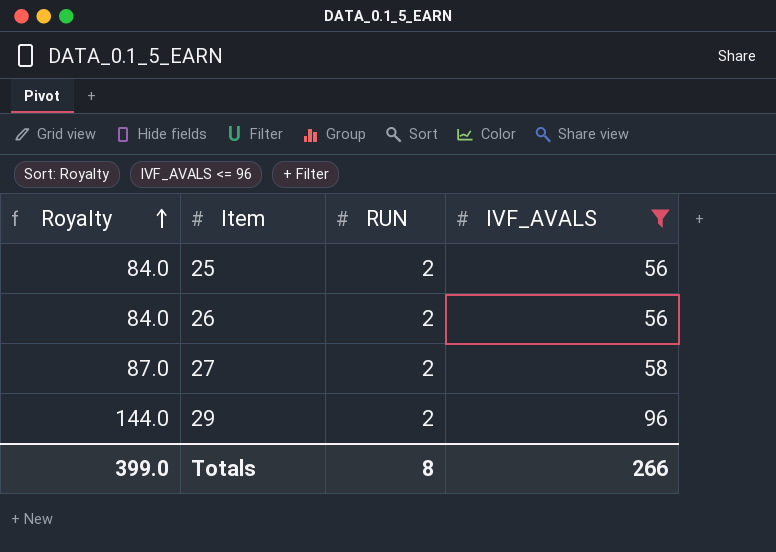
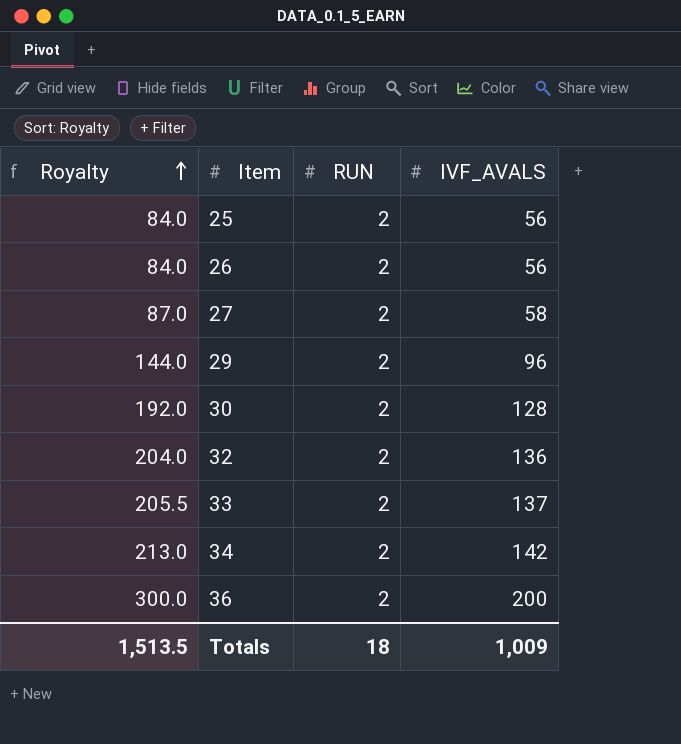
filter: IVF_AVALS <= 96 -> none
Totals | Royalty: 399.0 -> 1,513.5
Totals | RUN: 8 -> 18
Totals | IVF_AVALS: 266 -> 1,009

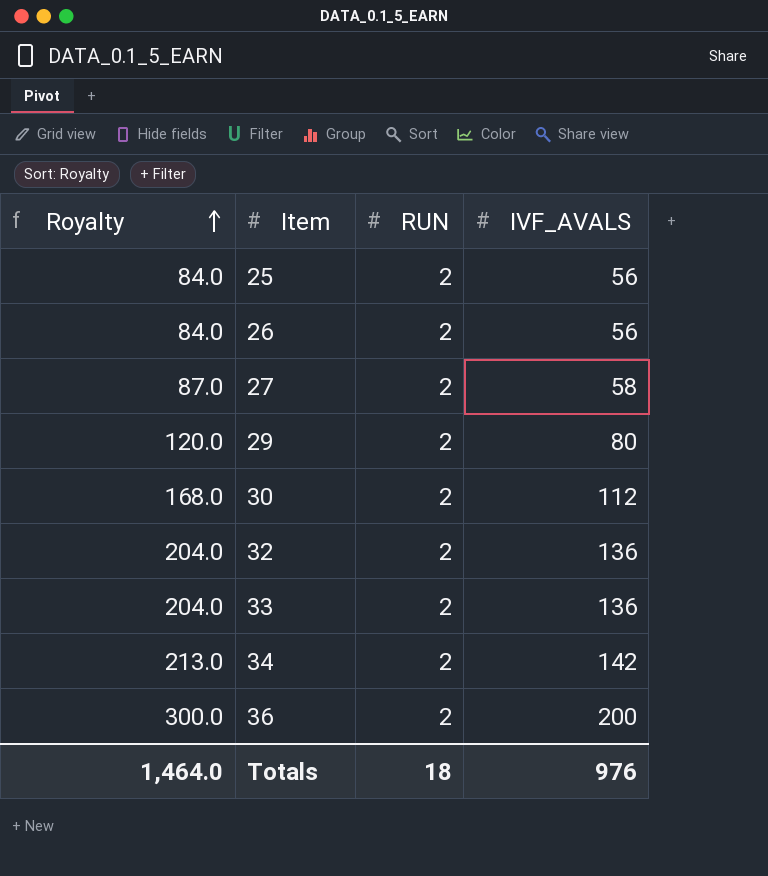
29 | Royalty: 144.0 -> 120.0
29 | IVF_AVALS: 96 -> 80
30 | Royalty: 192.0 -> 168.0
30 | IVF_AVALS: 128 -> 112
33 | Royalty: 205.5 -> 204.0
33 | IVF_AVALS: 137 -> 136
Totals | Royalty: 1,513.5 -> 1,464.0
Totals | IVF_AVALS: 1,009 -> 976

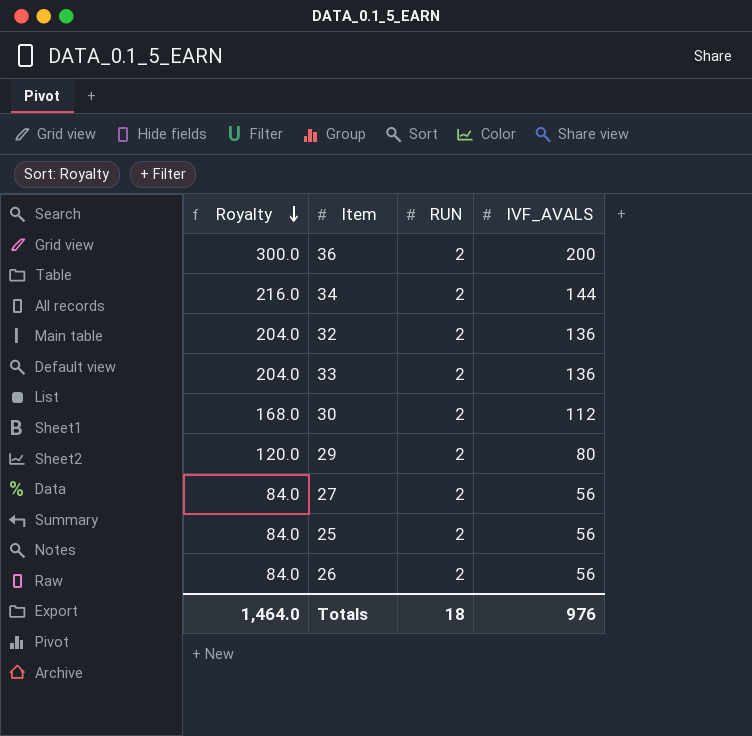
row order: Royalty ascending -> Royalty descending
34 | Royalty: 213.0 -> 216.0
34 | IVF_AVALS: 142 -> 144
27 | Royalty: 87.0 -> 84.0
27 | IVF_AVALS: 58 -> 56

